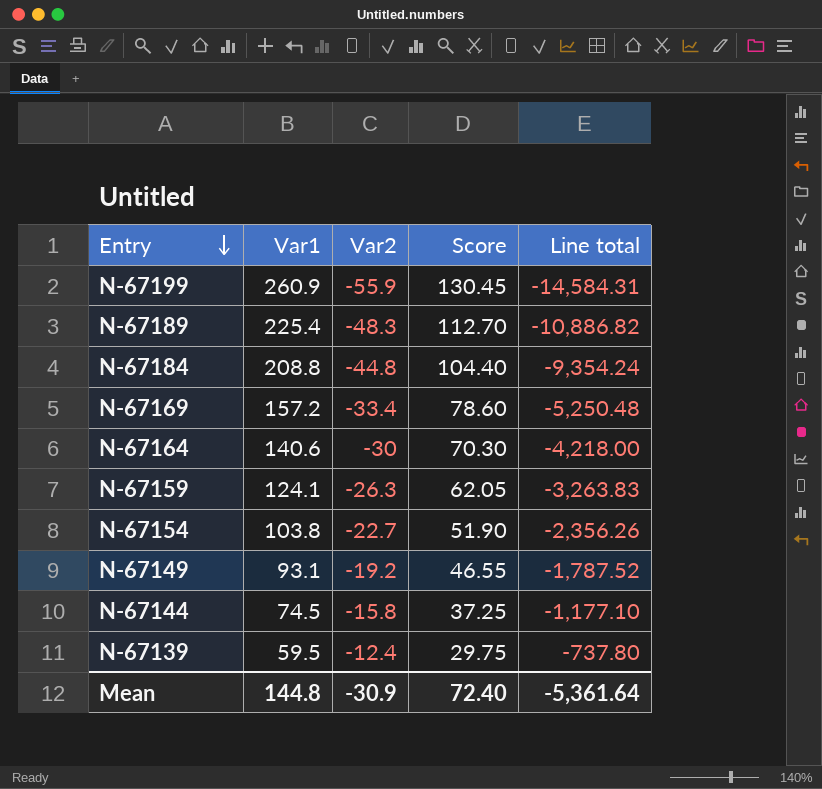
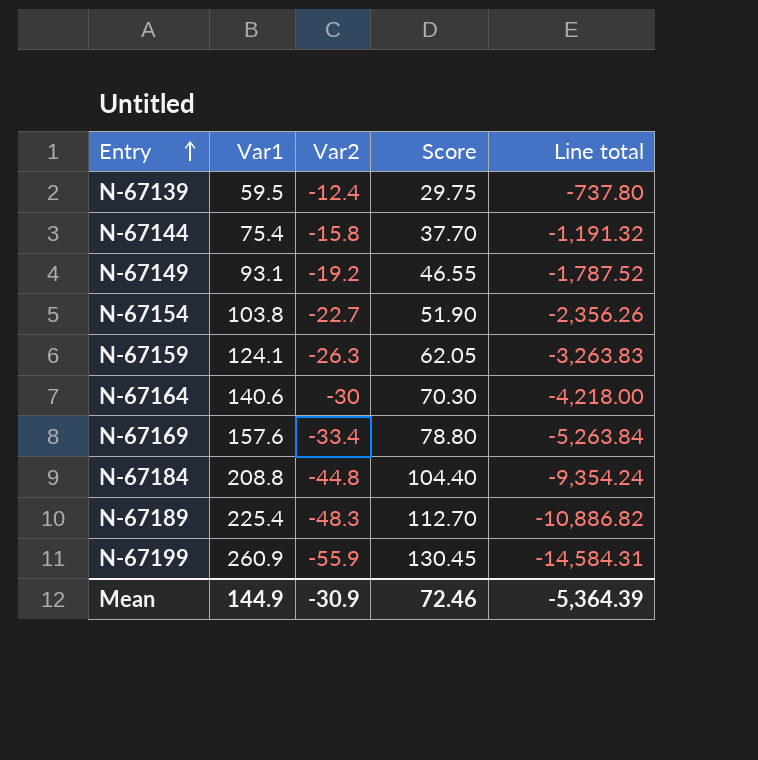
row order: Entry descending -> Entry ascending
N-67144 | Var1: 74.5 -> 75.4
N-67144 | Score: 37.25 -> 37.70
N-67144 | Line total: -1,177.10 -> -1,191.32
N-67169 | Var1: 157.2 -> 157.6
N-67169 | Score: 78.60 -> 78.80
N-67169 | Line total: -5,250.48 -> -5,263.84
Mean | Var1: 144.8 -> 144.9
Mean | Score: 72.40 -> 72.46
Mean | Line total: -5,361.64 -> -5,364.39

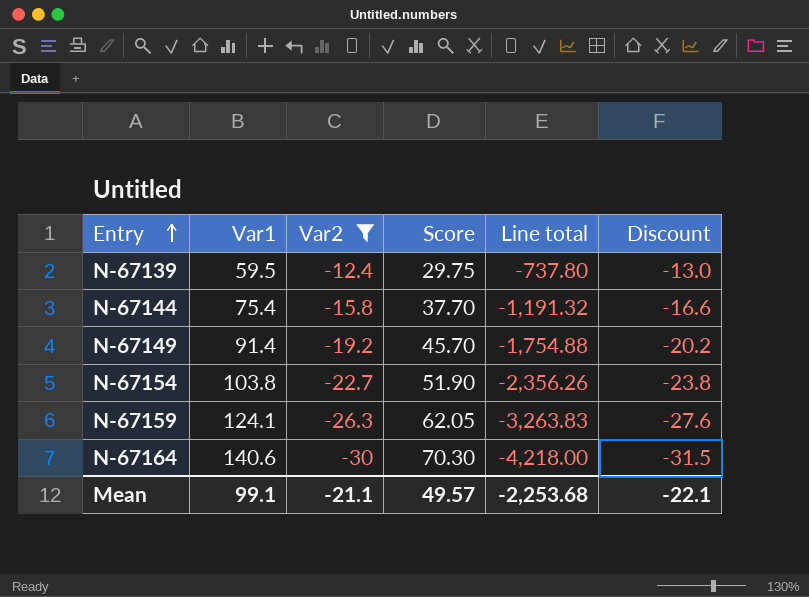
filter: none -> Var2 >= -30
column Discount | formula: none -> [Var2] * 1.05
N-67149 | Var1: 93.1 -> 91.4
N-67149 | Score: 46.55 -> 45.70
N-67149 | Line total: -1,787.52 -> -1,754.88
Mean | Var1: 144.9 -> 99.1
Mean | Var2: -30.9 -> -21.1
Mean | Score: 72.46 -> 49.57
Mean | Line total: -5,364.39 -> -2,253.68

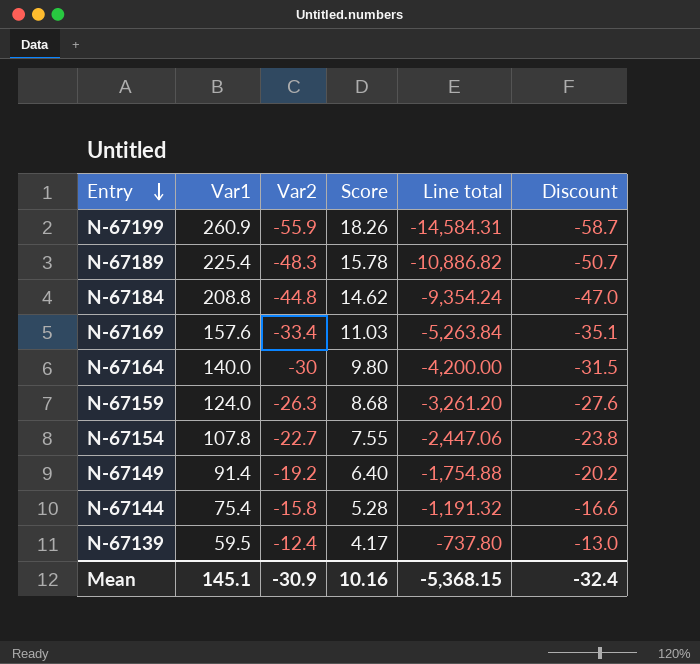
filter: Var2 >= -30 -> none
row order: Entry ascending -> Entry descending
column Score | formula: [Var1] * 0.5 -> [Var1] * 0.07
N-67164 | Var1: 140.6 -> 140.0
N-67164 | Line total: -4,218.00 -> -4,200.00
N-67159 | Var1: 124.1 -> 124.0
N-67159 | Line total: -3,263.83 -> -3,261.20
N-67154 | Var1: 103.8 -> 107.8
N-67154 | Line total: -2,356.26 -> -2,447.06
Mean | Var1: 99.1 -> 145.1
Mean | Var2: -21.1 -> -30.9
Mean | Score: 49.57 -> 10.16
Mean | Line total: -2,253.68 -> -5,368.15
Mean | Discount: -22.1 -> -32.4

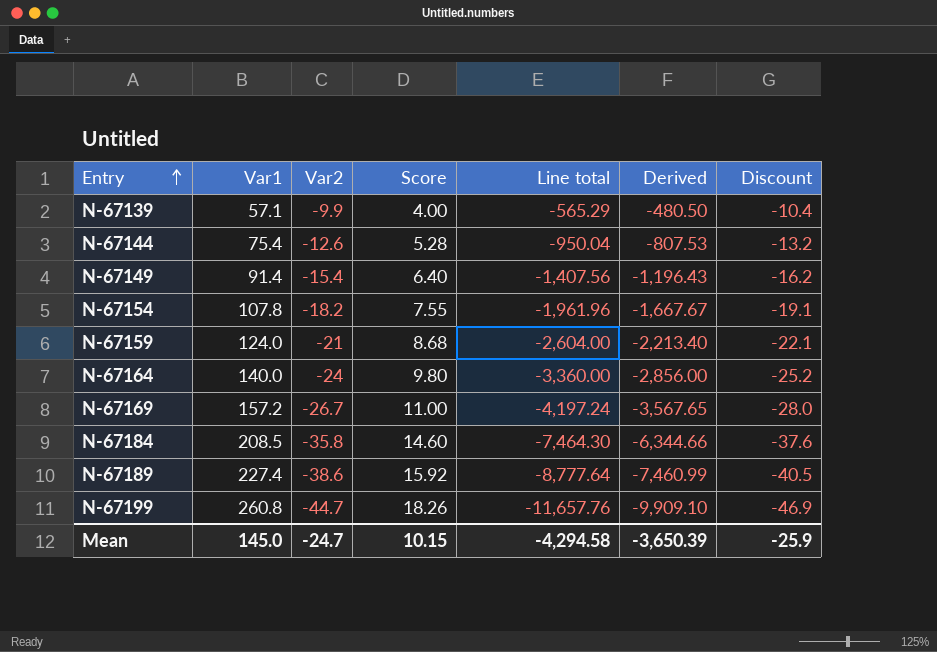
row order: Entry descending -> Entry ascending
column Derived | formula: none -> [Line total] * 0.85
N-67139 | Var1: 59.5 -> 57.1
N-67139 | Var2: -12.4 -> -9.9
N-67139 | Score: 4.17 -> 4.00
N-67139 | Line total: -737.80 -> -565.29
N-67139 | Discount: -13.0 -> -10.4
N-67144 | Var2: -15.8 -> -12.6
N-67144 | Line total: -1,191.32 -> -950.04
N-67144 | Discount: -16.6 -> -13.2
N-67149 | Var2: -19.2 -> -15.4
N-67149 | Line total: -1,754.88 -> -1,407.56
N-67149 | Discount: -20.2 -> -16.2
N-67154 | Var2: -22.7 -> -18.2
N-67154 | Line total: -2,447.06 -> -1,961.96
N-67154 | Discount: -23.8 -> -19.1
N-67159 | Var2: -26.3 -> -21
N-67159 | Line total: -3,261.20 -> -2,604.00
N-67159 | Discount: -27.6 -> -22.1
N-67164 | Var2: -30 -> -24
N-67164 | Line total: -4,200.00 -> -3,360.00
N-67164 | Discount: -31.5 -> -25.2
N-67169 | Var1: 157.6 -> 157.2
N-67169 | Var2: -33.4 -> -26.7
N-67169 | Score: 11.03 -> 11.00
N-67169 | Line total: -5,263.84 -> -4,197.24
N-67169 | Discount: -35.1 -> -28.0
N-67184 | Var1: 208.8 -> 208.5
N-67184 | Var2: -44.8 -> -35.8
N-67184 | Score: 14.62 -> 14.60
N-67184 | Line total: -9,354.24 -> -7,464.30
N-67184 | Discount: -47.0 -> -37.6
N-67189 | Var1: 225.4 -> 227.4
N-67189 | Var2: -48.3 -> -38.6
N-67189 | Score: 15.78 -> 15.92
N-67189 | Line total: -10,886.82 -> -8,777.64
N-67189 | Discount: -50.7 -> -40.5
N-67199 | Var1: 260.9 -> 260.8
N-67199 | Var2: -55.9 -> -44.7
N-67199 | Line total: -14,584.31 -> -11,657.76
N-67199 | Discount: -58.7 -> -46.9
Mean | Var1: 145.1 -> 145.0
Mean | Var2: -30.9 -> -24.7
Mean | Score: 10.16 -> 10.15
Mean | Line total: -5,368.15 -> -4,294.58
Mean | Discount: -32.4 -> -25.9

